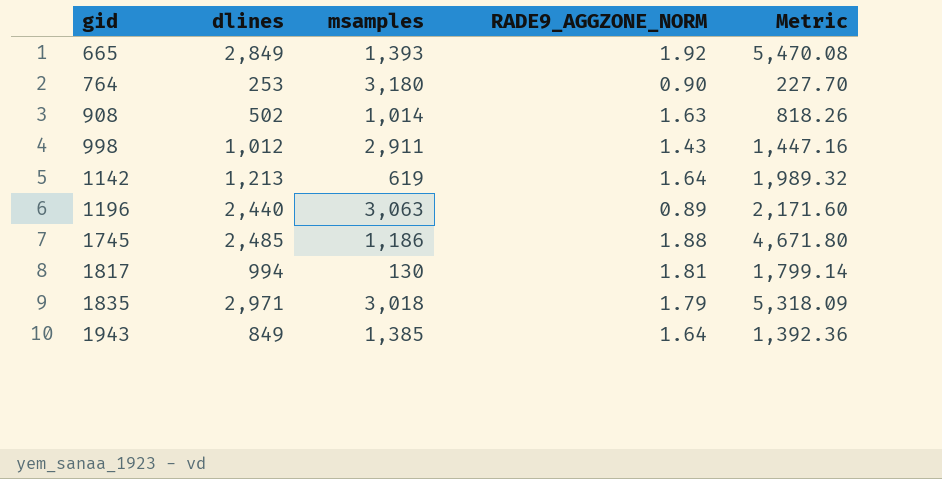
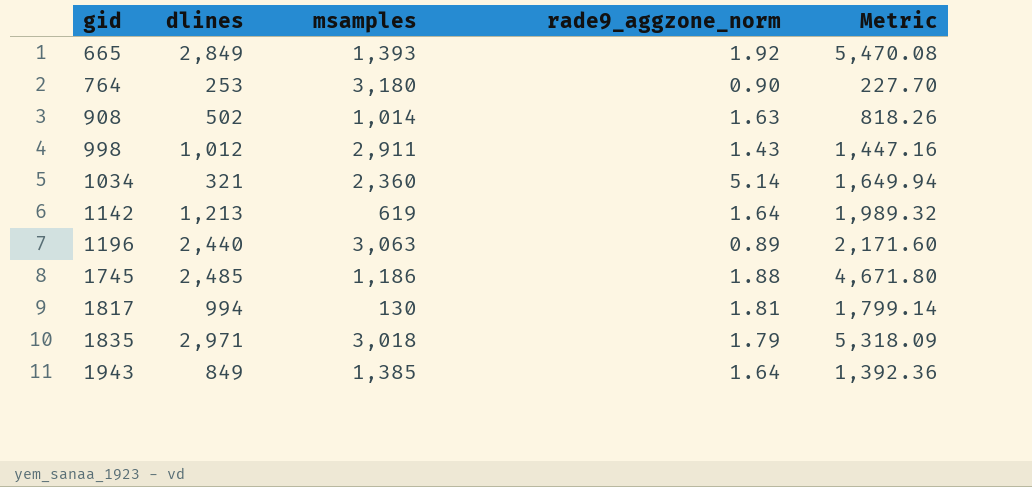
column name: RADE9_AGGZONE_NORM -> rade9_aggzone_norm
row 1034: none -> 321 | 2,360 | 5.14 | 1,649.94

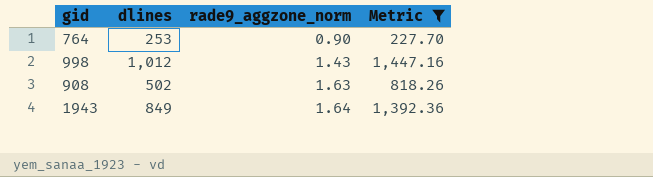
filter: none -> Metric <= 1,447.16
row order: gid ascending -> rade9_aggzone_norm ascending
column msamples | position: 3 -> none

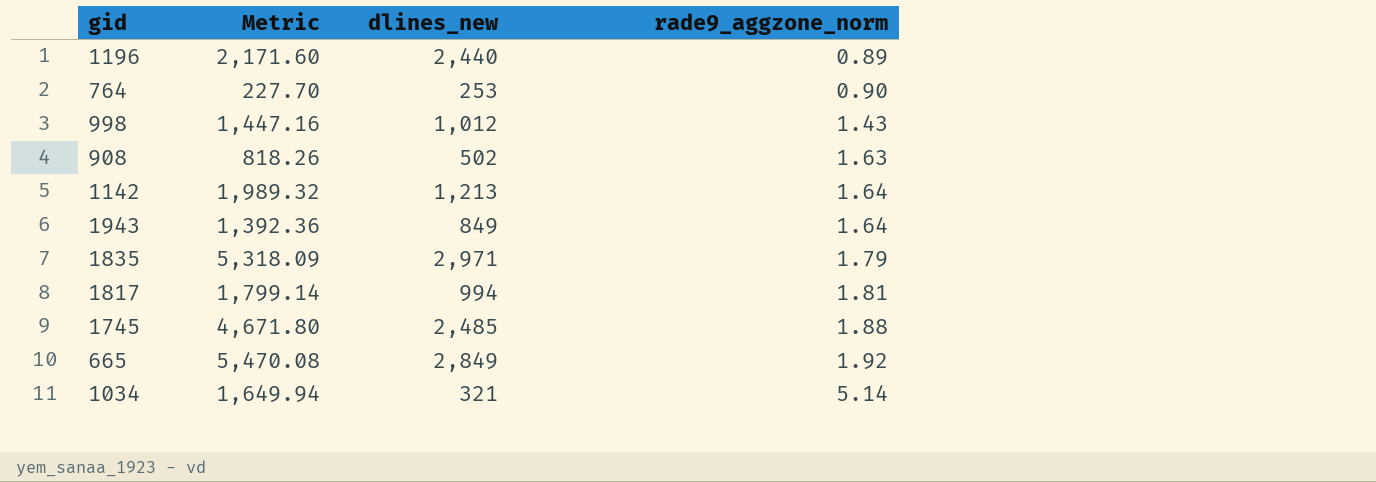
filter: Metric <= 1,447.16 -> none
column Metric | position: 4 -> 2
column name: dlines -> dlines_new

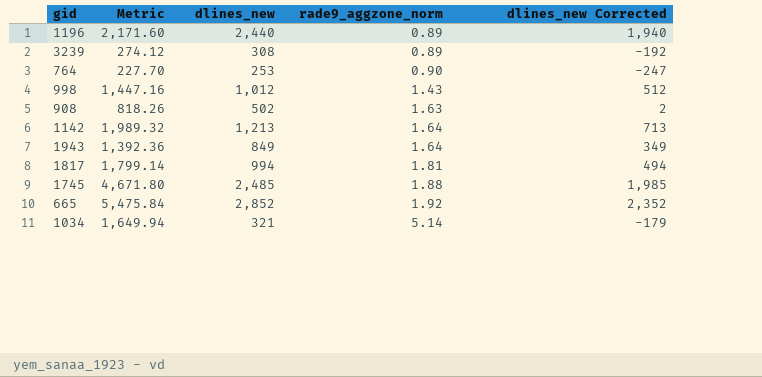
column dlines_new Corrected | formula: none -> [dlines_new] - 500
row 1835: 5,318.09 | 2,971 | 1.79 -> none
row 3239: none -> 274.12 | 308 | 0.89 | -192
665 | Metric: 5,470.08 -> 5,475.84
665 | dlines_new: 2,849 -> 2,852

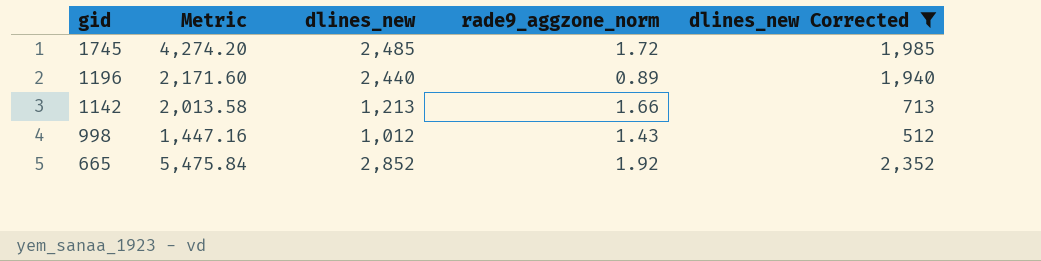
filter: none -> dlines_new Corrected >= 512
row order: rade9_aggzone_norm ascending -> gid descending
1745 | Metric: 4,671.80 -> 4,274.20
1745 | rade9_aggzone_norm: 1.88 -> 1.72
1142 | Metric: 1,989.32 -> 2,013.58
1142 | rade9_aggzone_norm: 1.64 -> 1.66

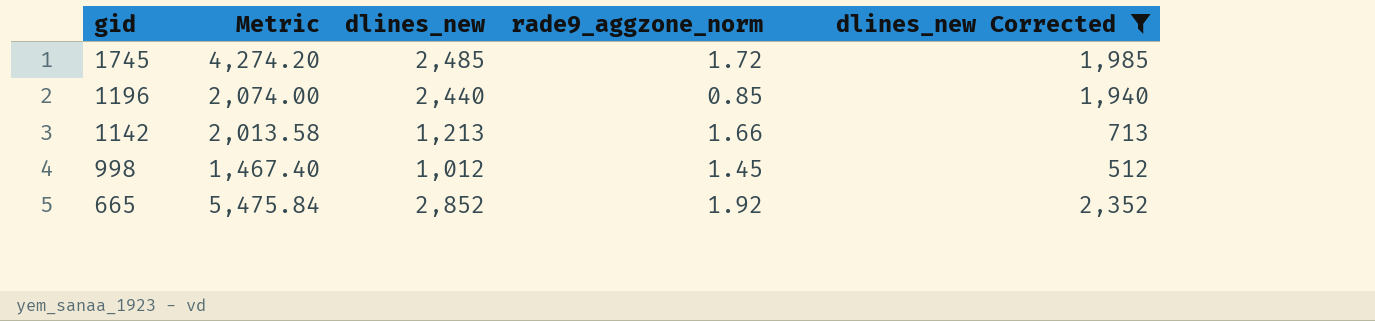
1196 | Metric: 2,171.60 -> 2,074.00
1196 | rade9_aggzone_norm: 0.89 -> 0.85
998 | Metric: 1,447.16 -> 1,467.40
998 | rade9_aggzone_norm: 1.43 -> 1.45

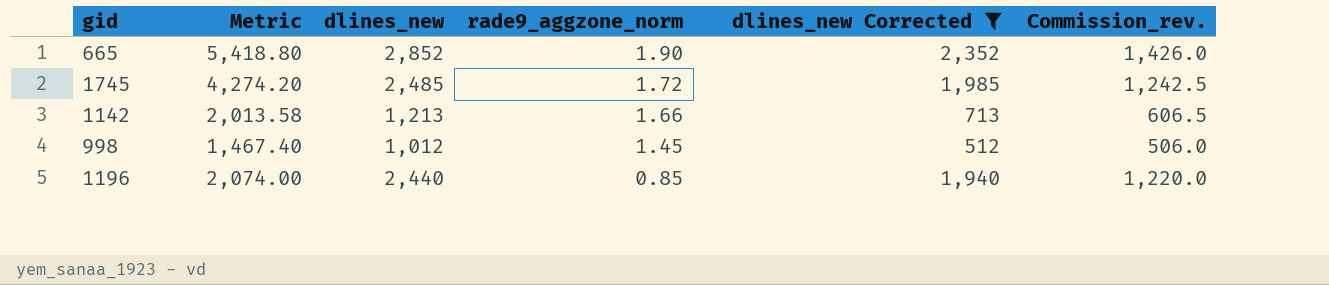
row order: gid descending -> rade9_aggzone_norm descending
column Commission_rev. | formula: none -> [dlines_new] * 0.5
665 | Metric: 5,475.84 -> 5,418.80
665 | rade9_aggzone_norm: 1.92 -> 1.90

